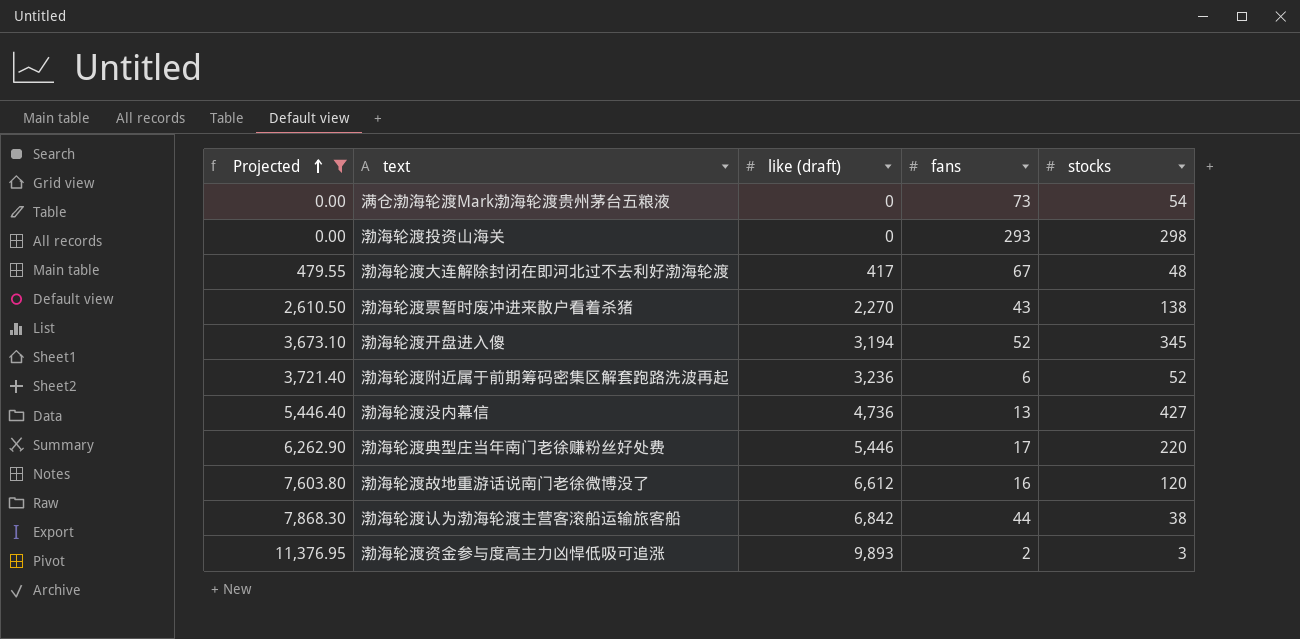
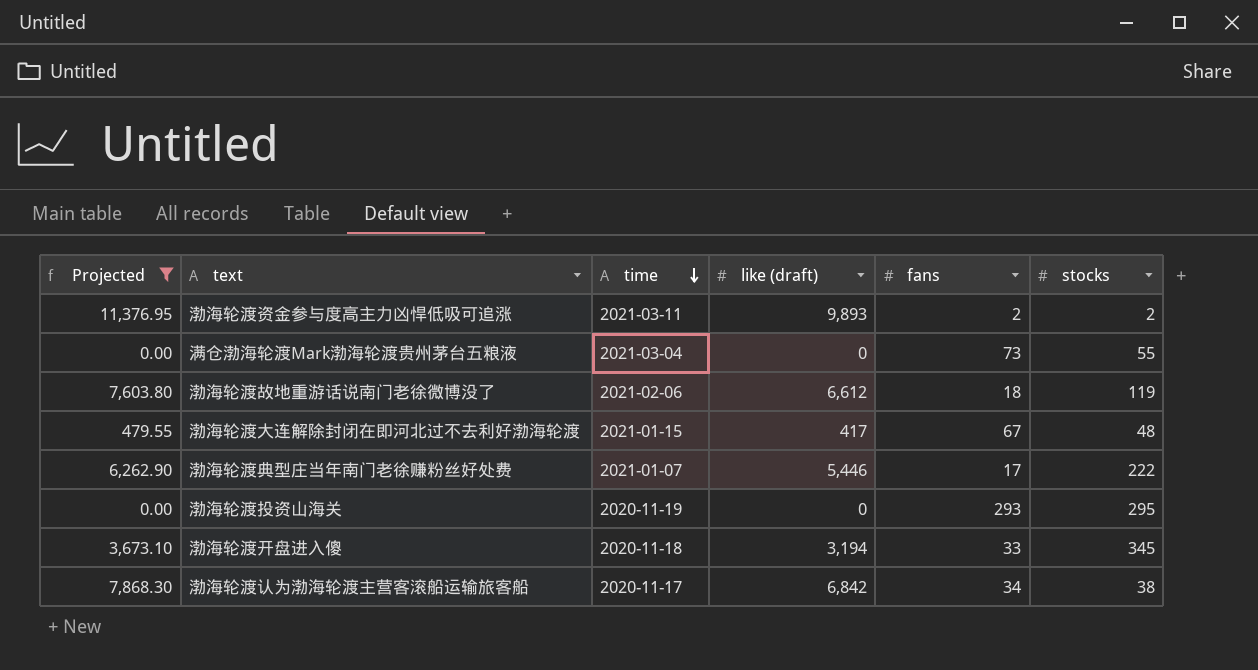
row order: Projected ascending -> time descending
column time | position: none -> 3
row 渤海轮渡票暂时废冲进来散户看着杀猪: 2,610.50 | 2,270 | 43 | 138 -> none
row 渤海轮渡附近属于前期筹码密集区解套跑路洗波再起: 3,721.40 | 3,236 | 6 | 52 -> none
row 渤海轮渡没内幕信: 5,446.40 | 4,736 | 13 | 427 -> none
渤海轮渡资金参与度高主力凶悍低吸可追涨 | stocks: 3 -> 2
满仓渤海轮渡Mark渤海轮渡贵州茅台五粮液 | stocks: 54 -> 55
渤海轮渡故地重游话说南门老徐微博没了 | fans: 16 -> 18
渤海轮渡故地重游话说南门老徐微博没了 | stocks: 120 -> 119
渤海轮渡典型庄当年南门老徐赚粉丝好处费 | stocks: 220 -> 222
渤海轮渡投资山海关 | stocks: 298 -> 295
渤海轮渡开盘进入傻 | fans: 52 -> 33
渤海轮渡认为渤海轮渡主营客滚船运输旅客船 | fans: 44 -> 34

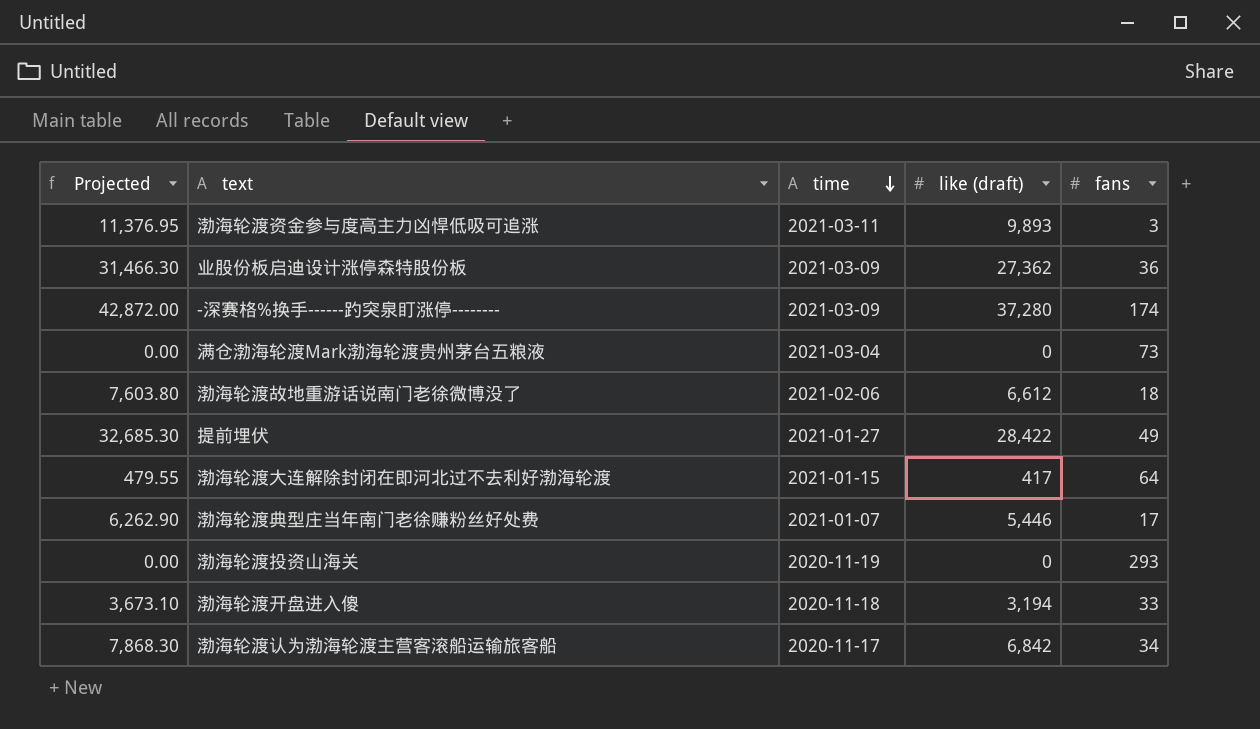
filter: Projected <= 11,376.95 -> none
column stocks | position: 6 -> none
渤海轮渡资金参与度高主力凶悍低吸可追涨 | fans: 2 -> 3
渤海轮渡大连解除封闭在即河北过不去利好渤海轮渡 | fans: 67 -> 64

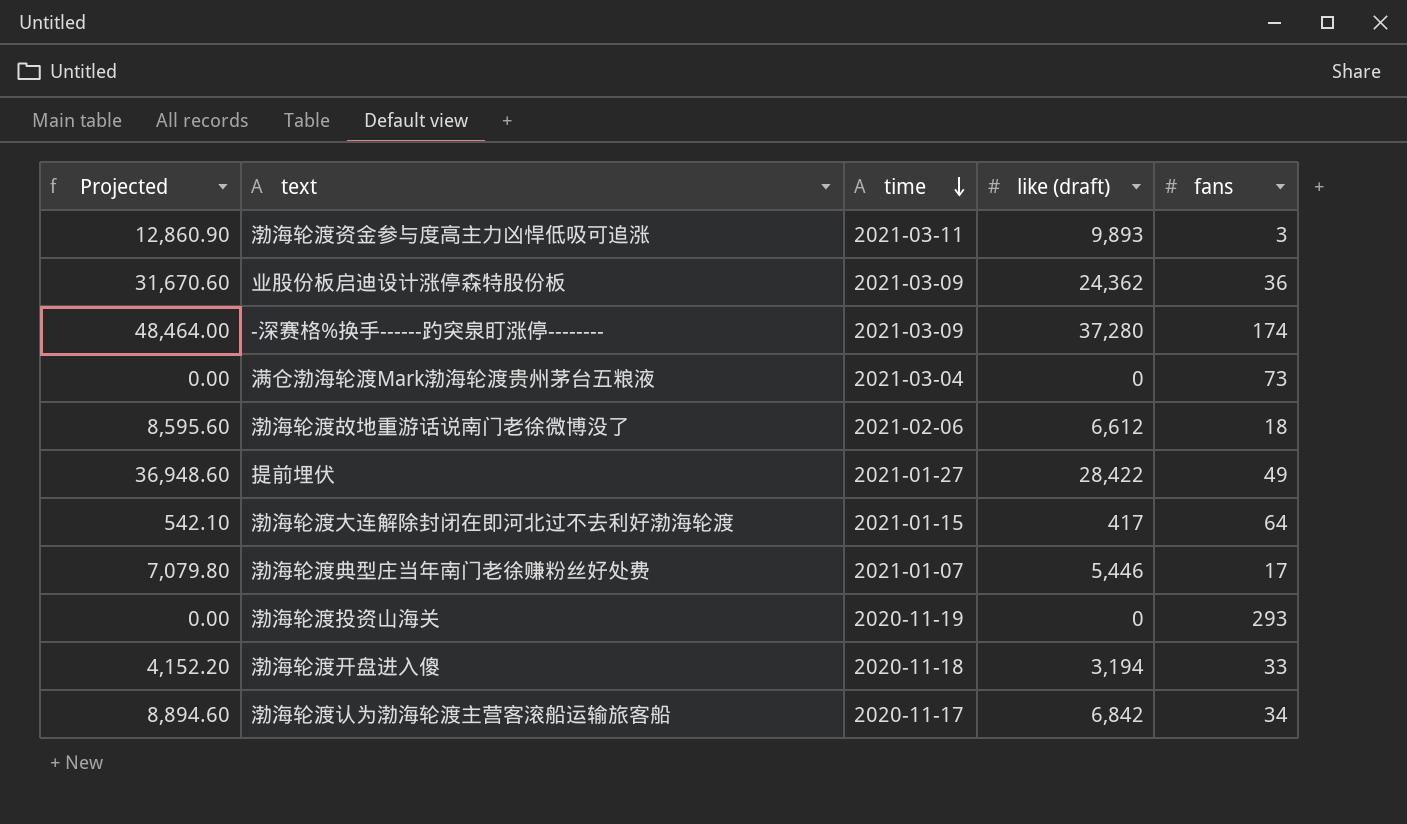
column Projected | formula: [like (draft)] * 1.15 -> [like (draft)] * 1.3
业股份板启迪设计涨停森特股份板 | like (draft): 27,362 -> 24,362

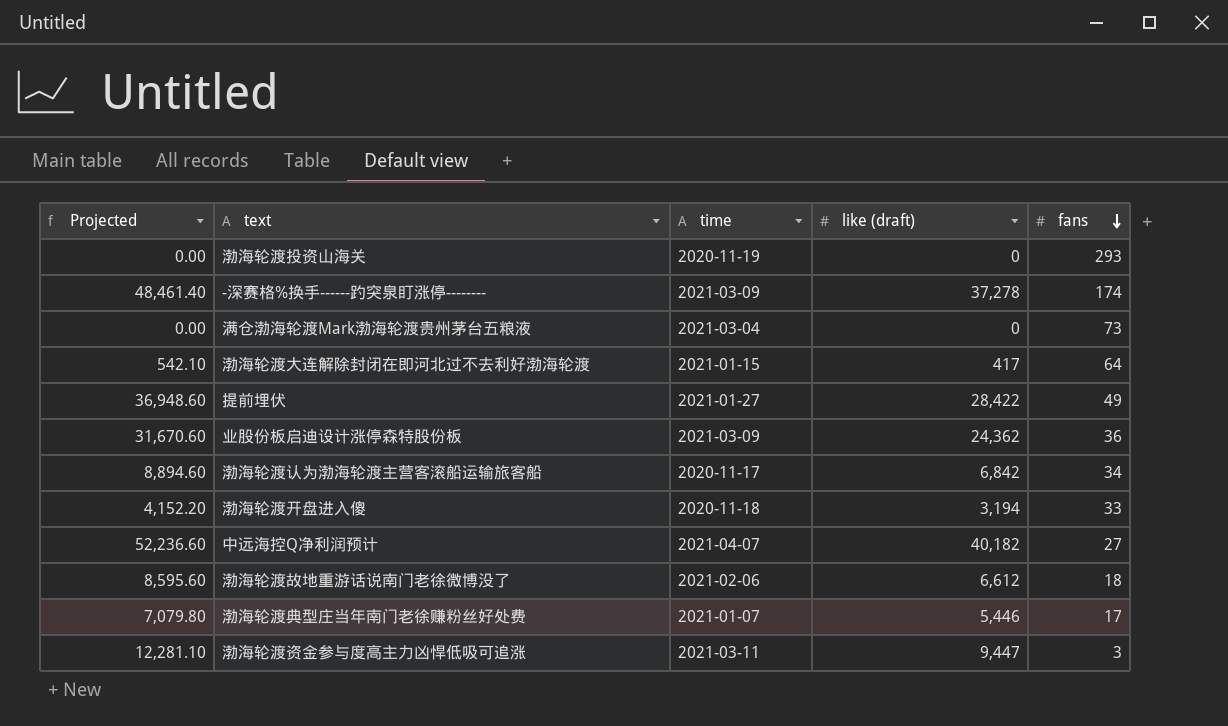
row order: time descending -> fans descending
-深赛格%换手------趵突泉盯涨停-------- | Projected: 48,464.00 -> 48,461.40
-深赛格%换手------趵突泉盯涨停-------- | like (draft): 37,280 -> 37,278
row 中远海控Q净利润预计: none -> 52,236.60 | 2021-04-07 | 40,182 | 27
渤海轮渡资金参与度高主力凶悍低吸可追涨 | Projected: 12,860.90 -> 12,281.10
渤海轮渡资金参与度高主力凶悍低吸可追涨 | like (draft): 9,893 -> 9,447

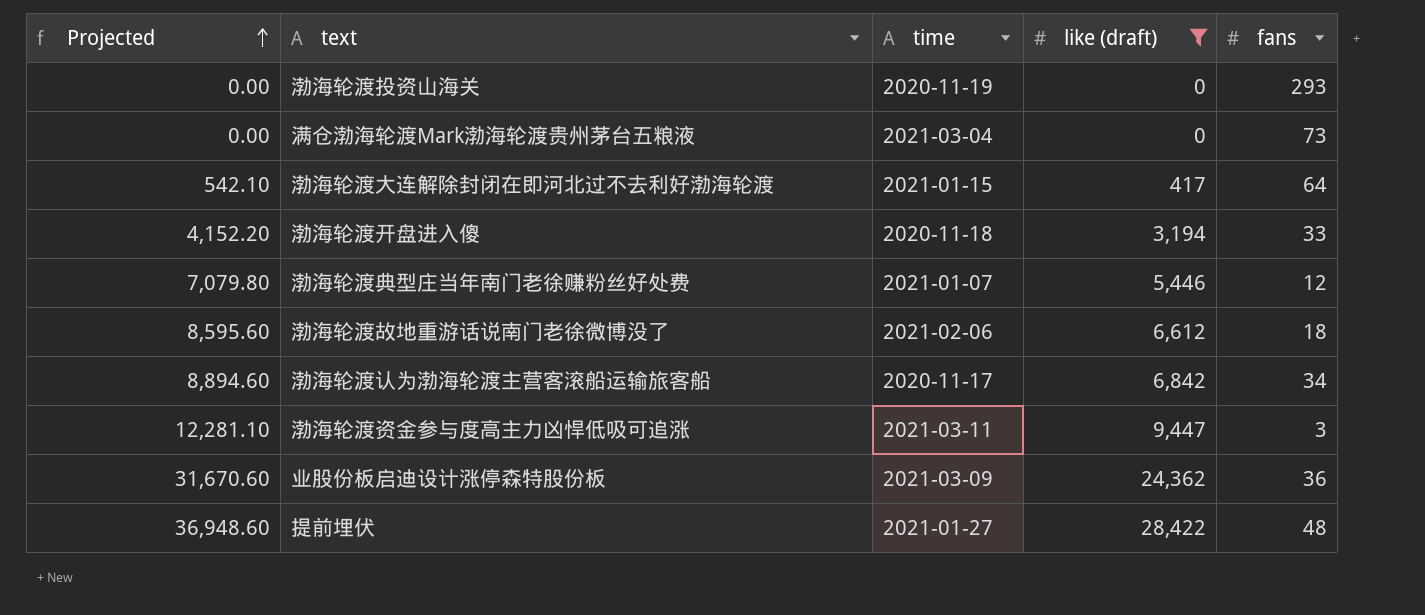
filter: none -> like (draft) <= 28,422
row order: fans descending -> Projected ascending
渤海轮渡典型庄当年南门老徐赚粉丝好处费 | fans: 17 -> 12
提前埋伏 | fans: 49 -> 48

